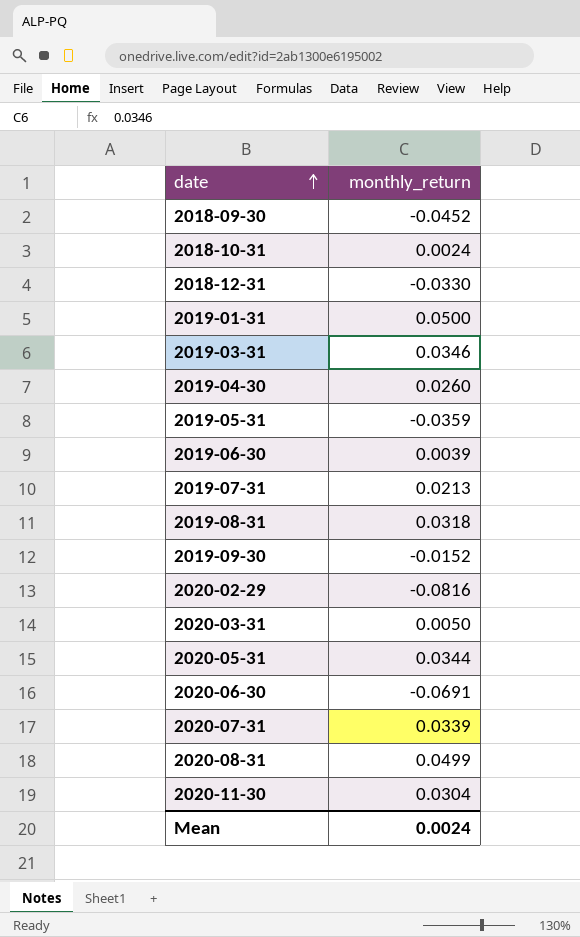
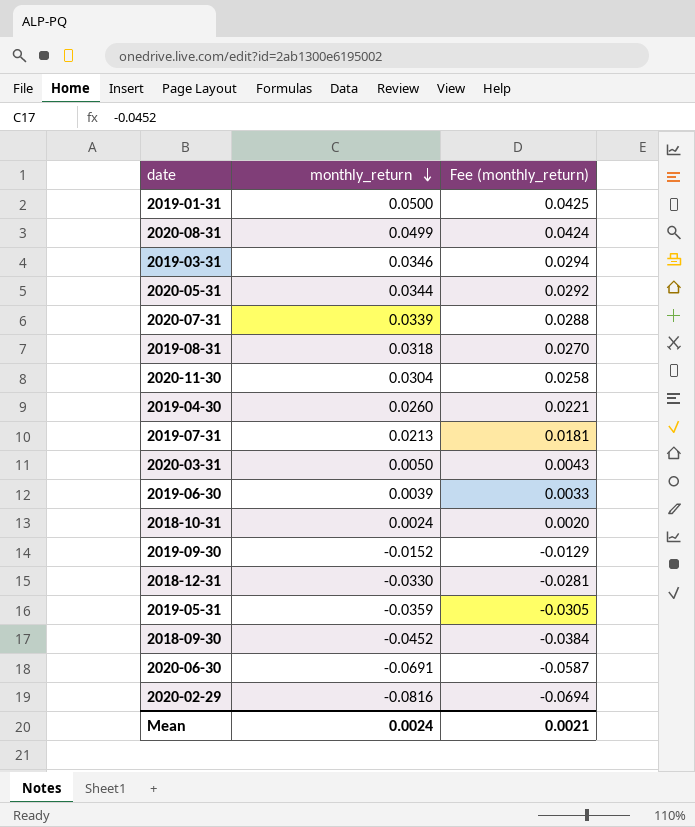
row order: date ascending -> monthly_return descending
column Fee (monthly_return) | formula: none -> [monthly_return] * 0.85

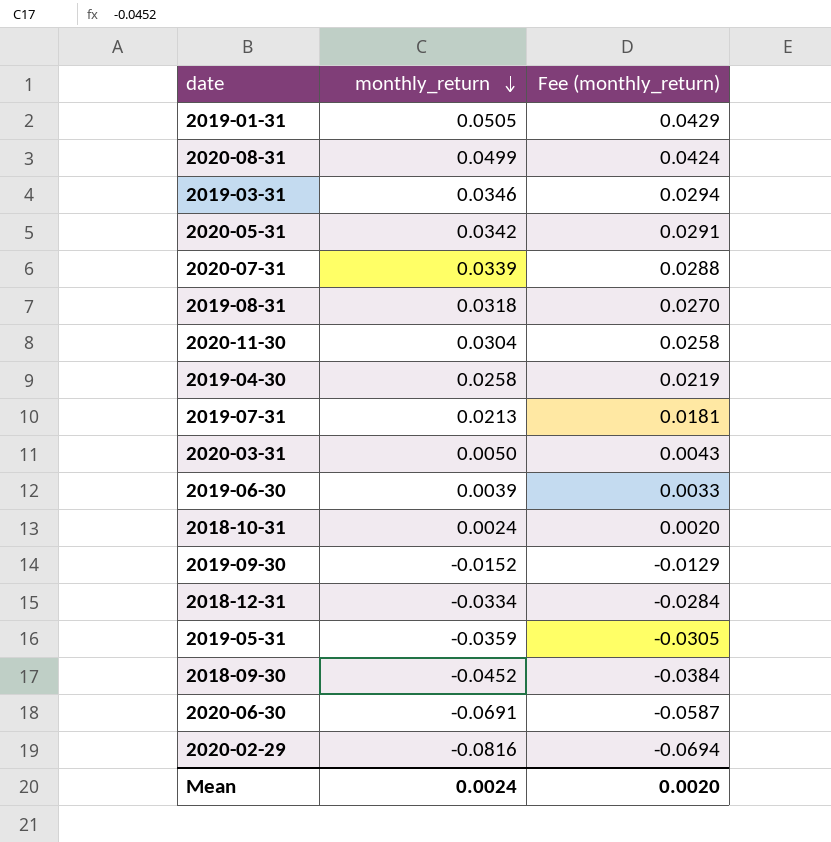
2019-01-31 | monthly_return: 0.0500 -> 0.0505
2019-01-31 | Fee (monthly_return): 0.0425 -> 0.0429
2020-05-31 | monthly_return: 0.0344 -> 0.0342
2020-05-31 | Fee (monthly_return): 0.0292 -> 0.0291
2019-04-30 | monthly_return: 0.0260 -> 0.0258
2019-04-30 | Fee (monthly_return): 0.0221 -> 0.0219
2018-12-31 | monthly_return: -0.0330 -> -0.0334
2018-12-31 | Fee (monthly_return): -0.0281 -> -0.0284
Mean | Fee (monthly_return): 0.0021 -> 0.0020

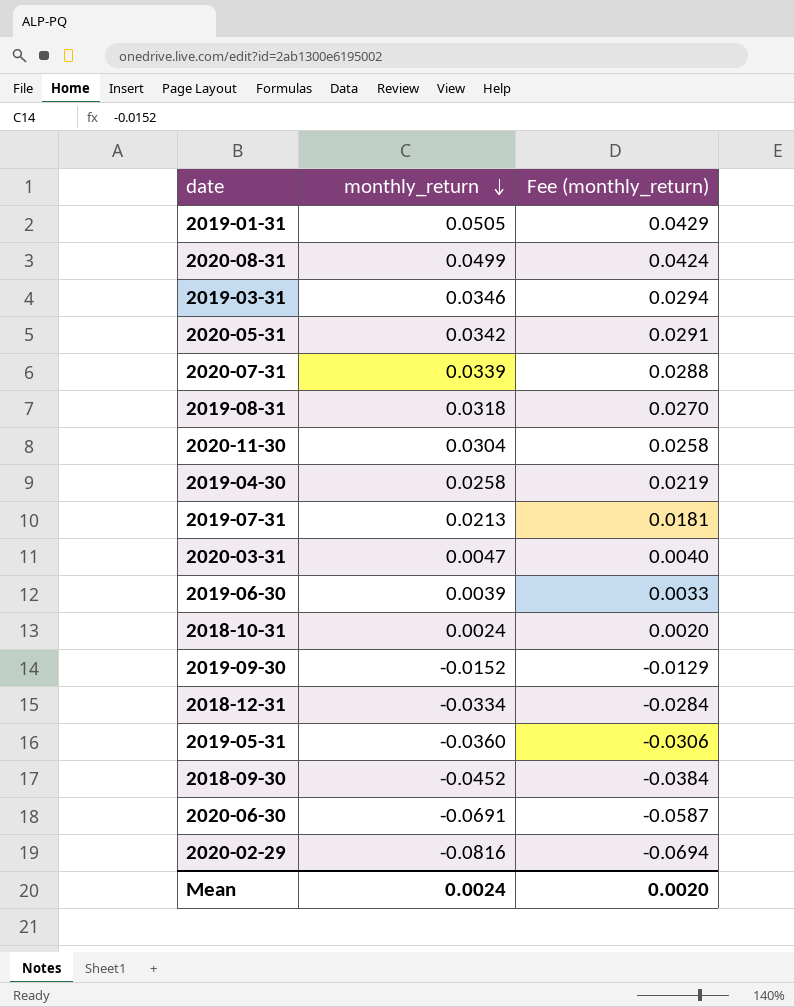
2020-03-31 | monthly_return: 0.0050 -> 0.0047
2020-03-31 | Fee (monthly_return): 0.0043 -> 0.0040
2019-05-31 | monthly_return: -0.0359 -> -0.0360
2019-05-31 | Fee (monthly_return): -0.0305 -> -0.0306

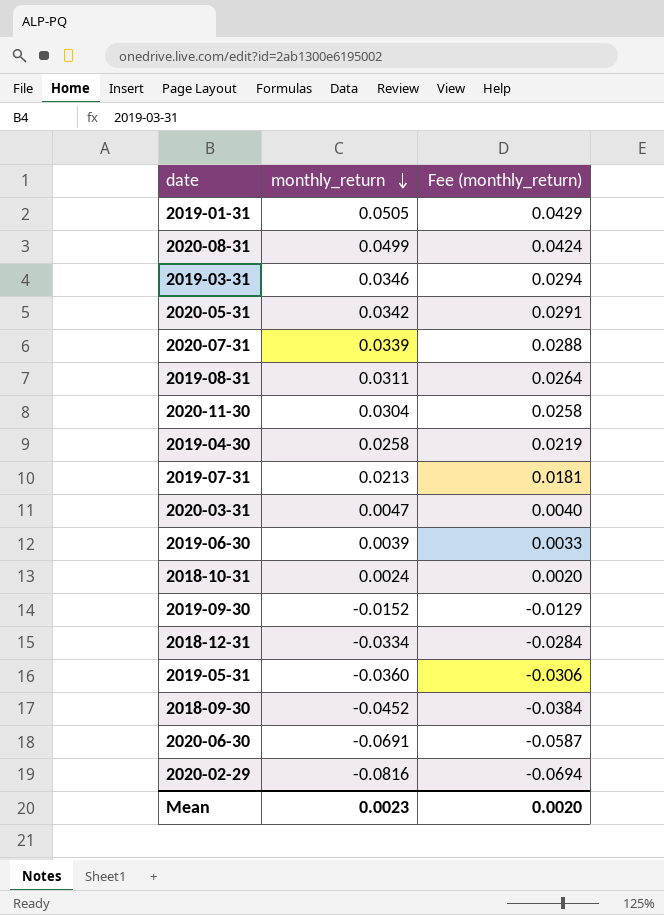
2019-08-31 | monthly_return: 0.0318 -> 0.0311
2019-08-31 | Fee (monthly_return): 0.0270 -> 0.0264
Mean | monthly_return: 0.0024 -> 0.0023

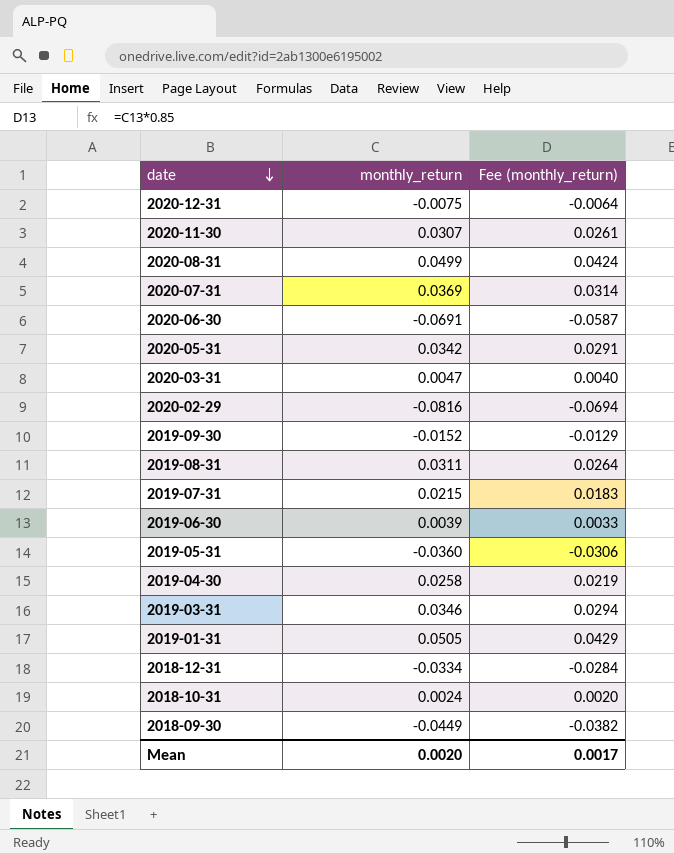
row order: monthly_return descending -> date descending
row 2020-12-31: none -> -0.0075 | -0.0064
2020-11-30 | monthly_return: 0.0304 -> 0.0307
2020-11-30 | Fee (monthly_return): 0.0258 -> 0.0261
2020-07-31 | monthly_return: 0.0339 -> 0.0369
2020-07-31 | Fee (monthly_return): 0.0288 -> 0.0314
2019-07-31 | monthly_return: 0.0213 -> 0.0215
2019-07-31 | Fee (monthly_return): 0.0181 -> 0.0183
2018-09-30 | monthly_return: -0.0452 -> -0.0449
2018-09-30 | Fee (monthly_return): -0.0384 -> -0.0382
Mean | monthly_return: 0.0023 -> 0.0020
Mean | Fee (monthly_return): 0.0020 -> 0.0017

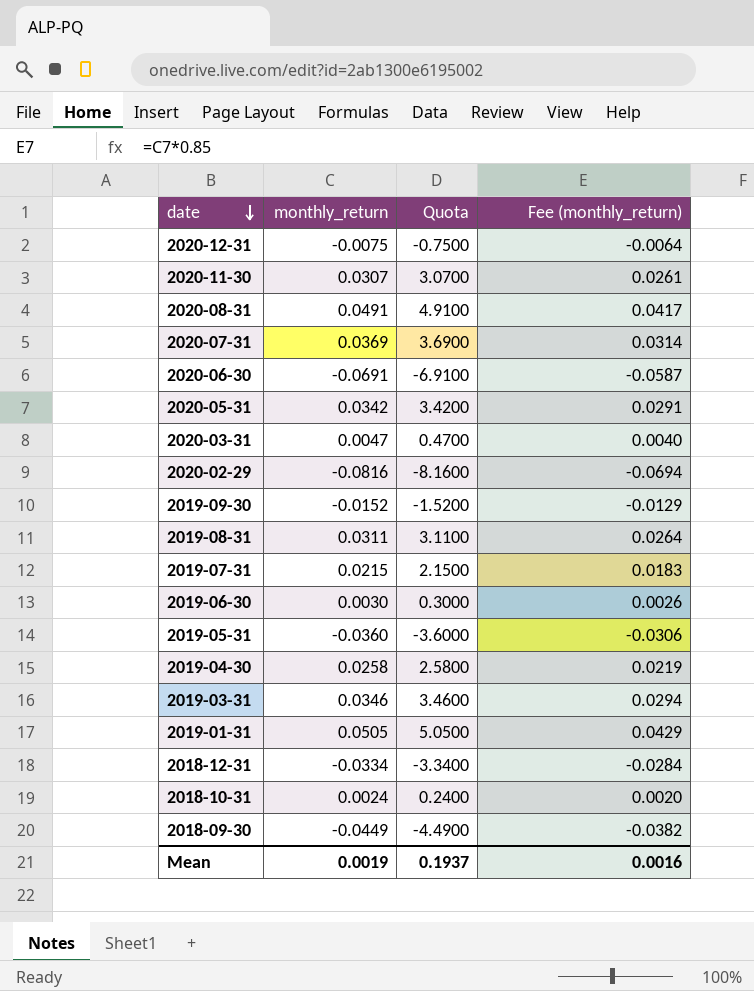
column Quota | formula: none -> [monthly_return] * 100
2020-08-31 | monthly_return: 0.0499 -> 0.0491
2020-08-31 | Fee (monthly_return): 0.0424 -> 0.0417
2019-06-30 | monthly_return: 0.0039 -> 0.0030
2019-06-30 | Fee (monthly_return): 0.0033 -> 0.0026
Mean | monthly_return: 0.0020 -> 0.0019
Mean | Fee (monthly_return): 0.0017 -> 0.0016

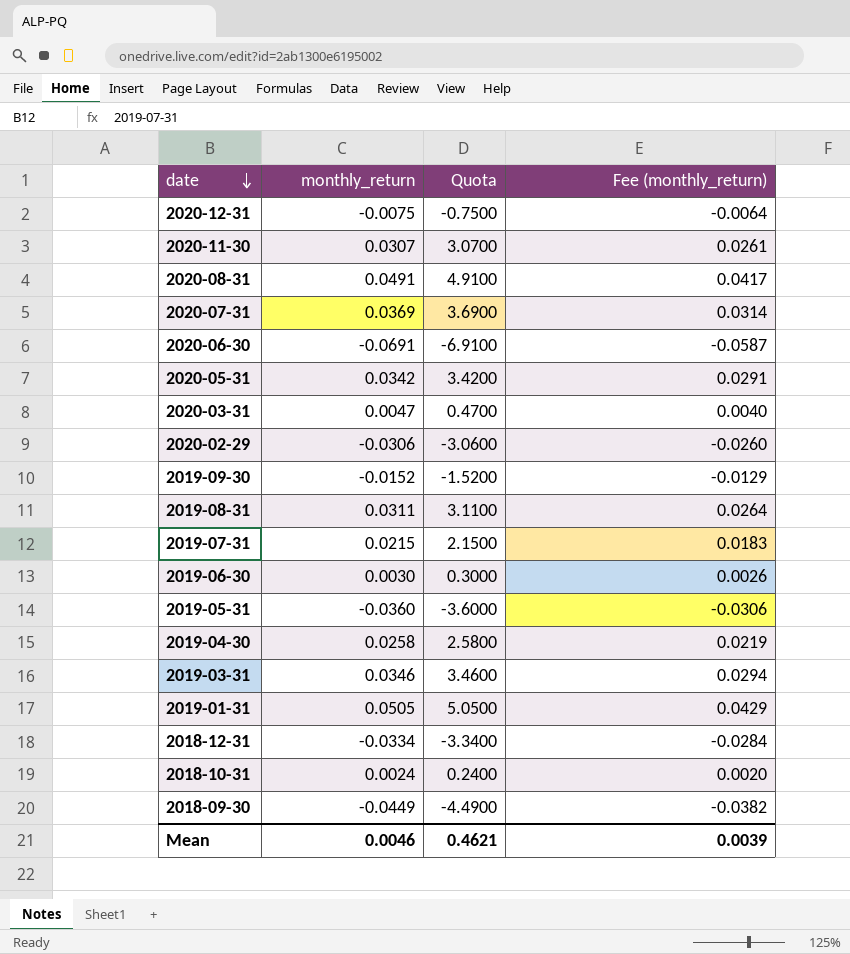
2020-02-29 | monthly_return: -0.0816 -> -0.0306
2020-02-29 | Quota: -8.1600 -> -3.0600
2020-02-29 | Fee (monthly_return): -0.0694 -> -0.0260
Mean | monthly_return: 0.0019 -> 0.0046
Mean | Quota: 0.1937 -> 0.4621
Mean | Fee (monthly_return): 0.0016 -> 0.0039

